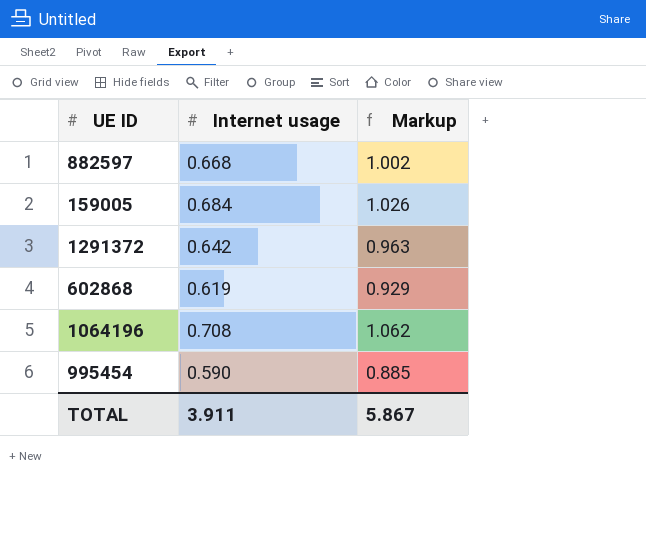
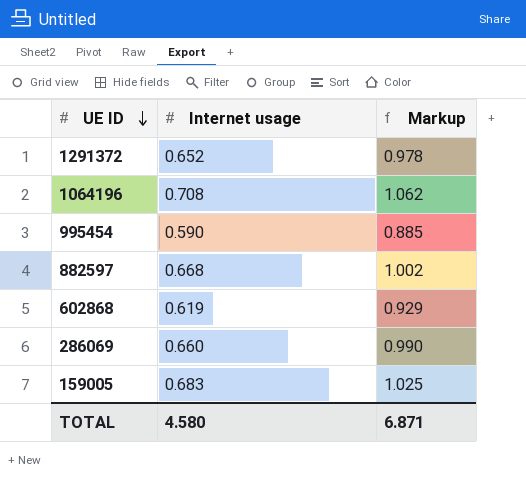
row order: none -> UE ID descending
1291372 | Internet usage: 0.642 -> 0.652
1291372 | Markup: 0.963 -> 0.978
row 286069: none -> 0.660 | 0.990
159005 | Internet usage: 0.684 -> 0.683
159005 | Markup: 1.026 -> 1.025
TOTAL | Internet usage: 3.911 -> 4.580
TOTAL | Markup: 5.867 -> 6.871

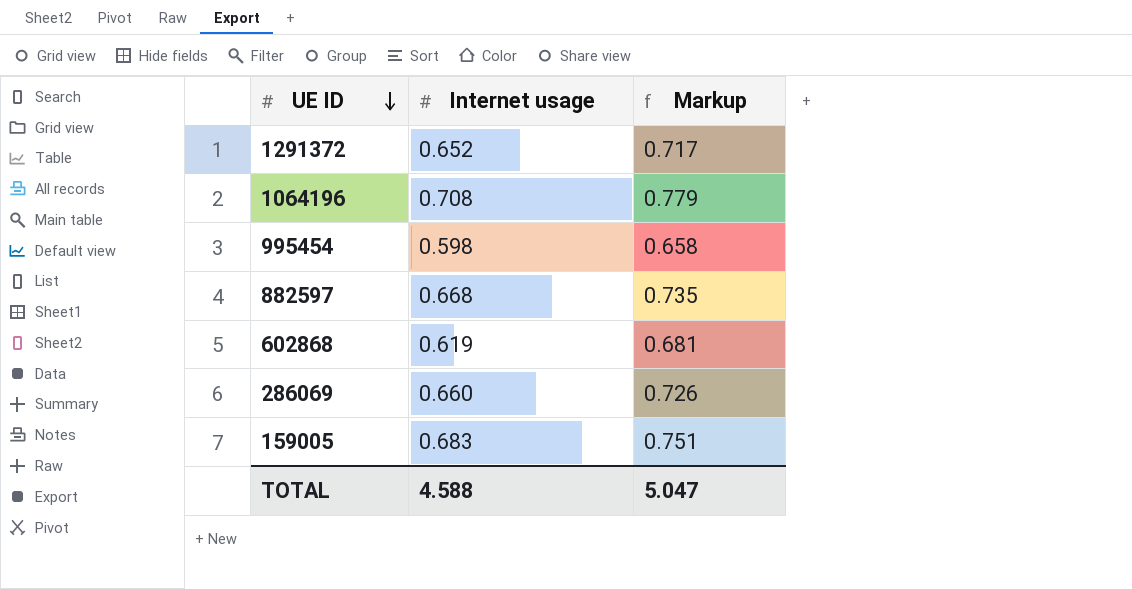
column Markup | formula: [Internet usage] * 1.5 -> [Internet usage] * 1.1
995454 | Internet usage: 0.590 -> 0.598
TOTAL | Internet usage: 4.580 -> 4.588
TOTAL | Markup: 6.871 -> 5.047

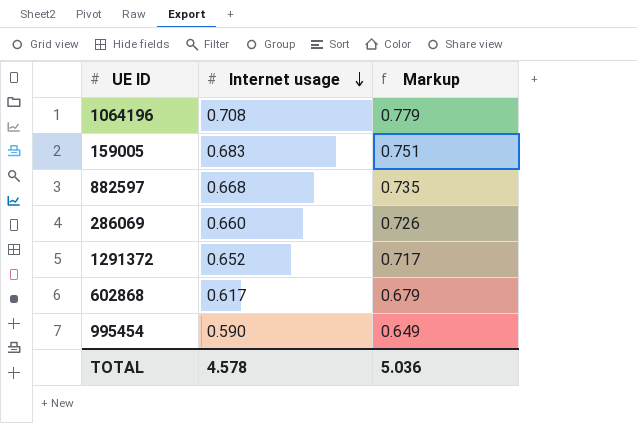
row order: UE ID descending -> Internet usage descending
602868 | Internet usage: 0.619 -> 0.617
602868 | Markup: 0.681 -> 0.679
995454 | Internet usage: 0.598 -> 0.590
995454 | Markup: 0.658 -> 0.649
TOTAL | Internet usage: 4.588 -> 4.578
TOTAL | Markup: 5.047 -> 5.036

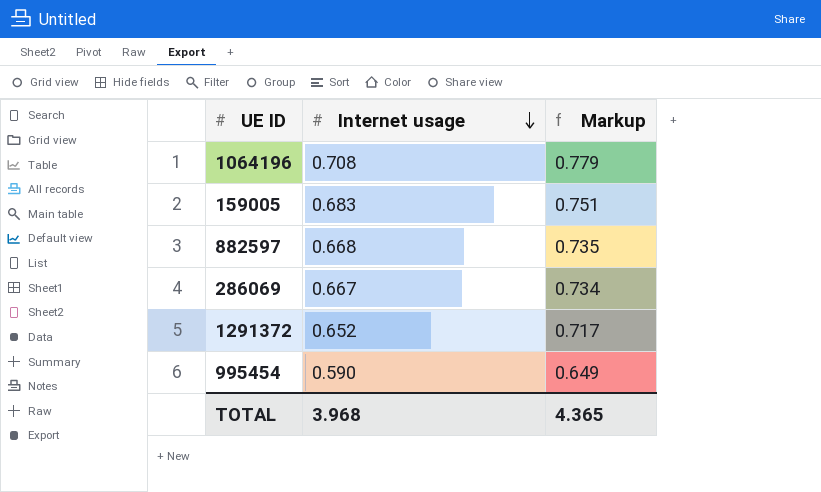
row 602868: 0.617 | 0.679 -> none
286069 | Internet usage: 0.660 -> 0.667
286069 | Markup: 0.726 -> 0.734
TOTAL | Internet usage: 4.578 -> 3.968
TOTAL | Markup: 5.036 -> 4.365

